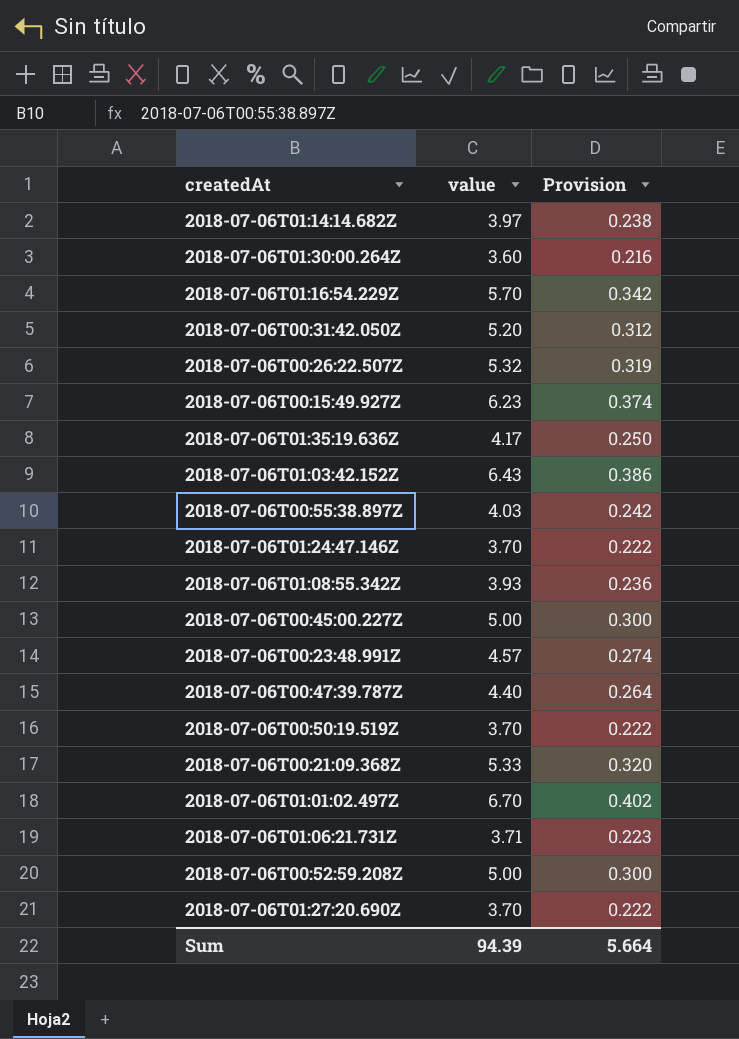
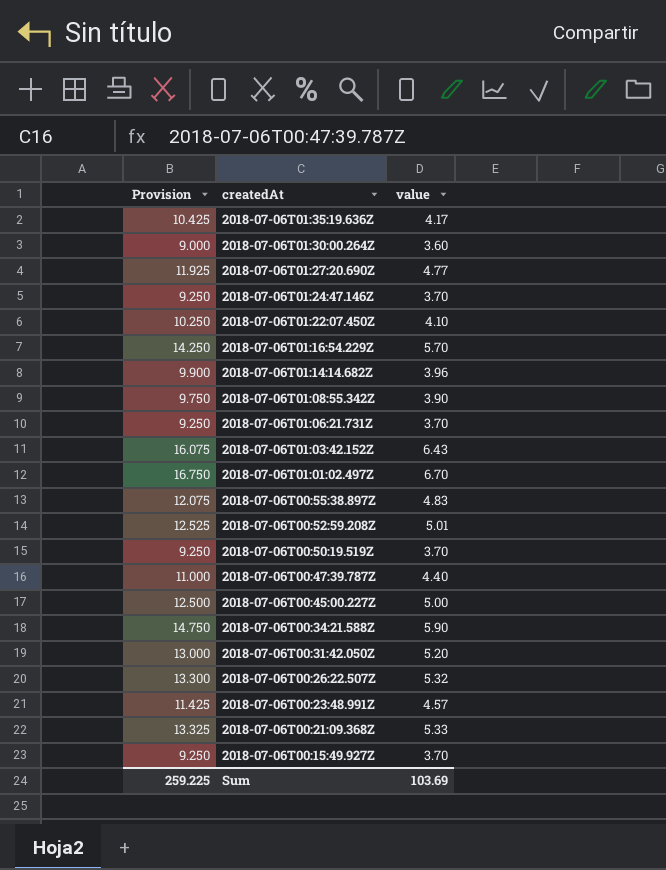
row order: none -> createdAt descending
column Provision | formula: [value] * 0.06 -> [value] * 2.5
column Provision | position: 3 -> 1
2018-07-06T01:27:20.690Z | value: 3.70 -> 4.77
row 2018-07-06T01:22:07.450Z: none -> 10.250 | 4.10
2018-07-06T01:14:14.682Z | value: 3.97 -> 3.96
2018-07-06T01:08:55.342Z | value: 3.93 -> 3.90
2018-07-06T01:06:21.731Z | value: 3.71 -> 3.70
2018-07-06T00:55:38.897Z | value: 4.03 -> 4.83
2018-07-06T00:52:59.208Z | value: 5.00 -> 5.01
row 2018-07-06T00:34:21.588Z: none -> 14.750 | 5.90
2018-07-06T00:15:49.927Z | value: 6.23 -> 3.70
Sum | Provision: 5.664 -> 259.225
Sum | value: 94.39 -> 103.69

